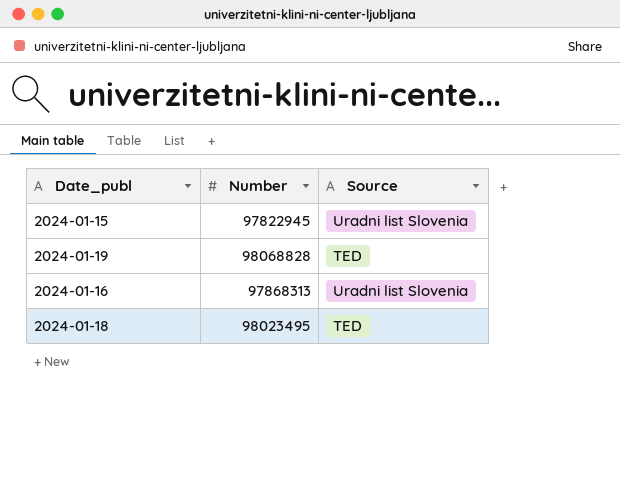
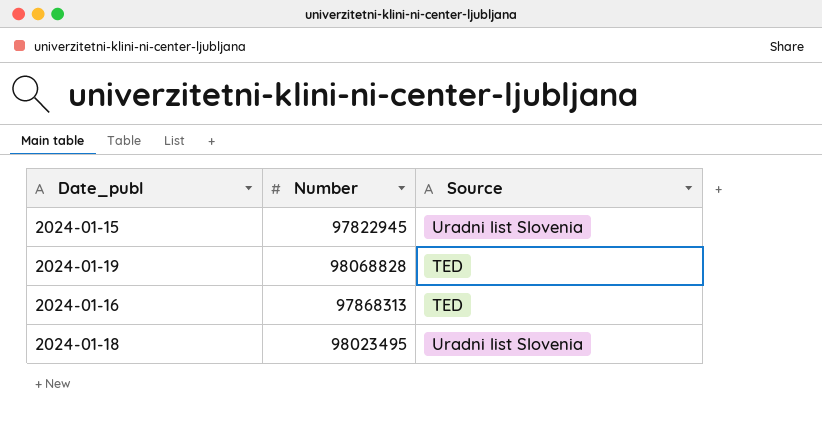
2024-01-16 | Source: Uradni list Slovenia -> TED
2024-01-18 | Source: TED -> Uradni list Slovenia

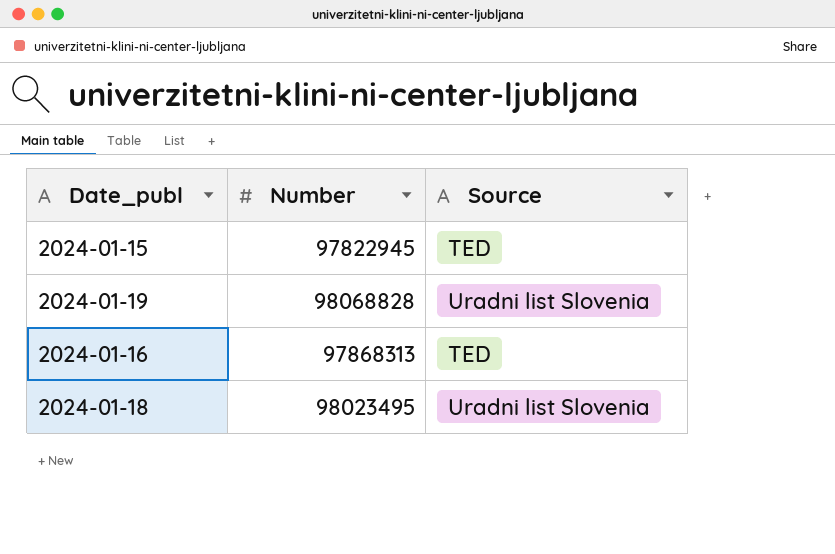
2024-01-15 | Source: Uradni list Slovenia -> TED
2024-01-19 | Source: TED -> Uradni list Slovenia

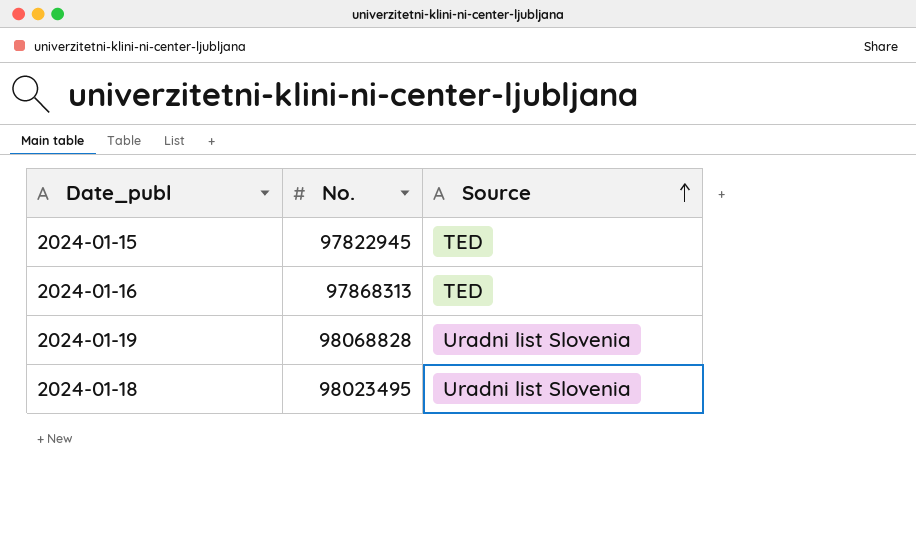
row order: none -> Source ascending
column name: Number -> No.

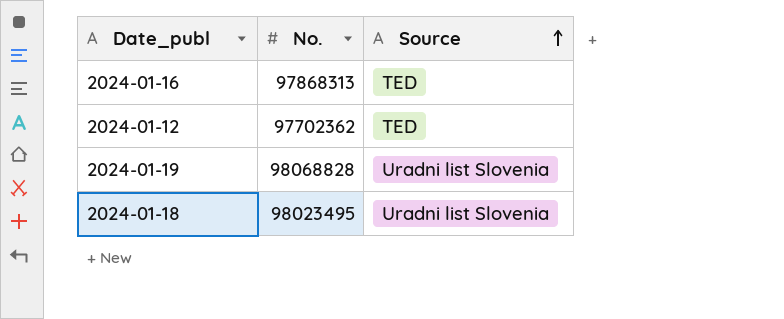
row 2024-01-15: 97822945 | TED -> none
row 2024-01-12: none -> 97702362 | TED

